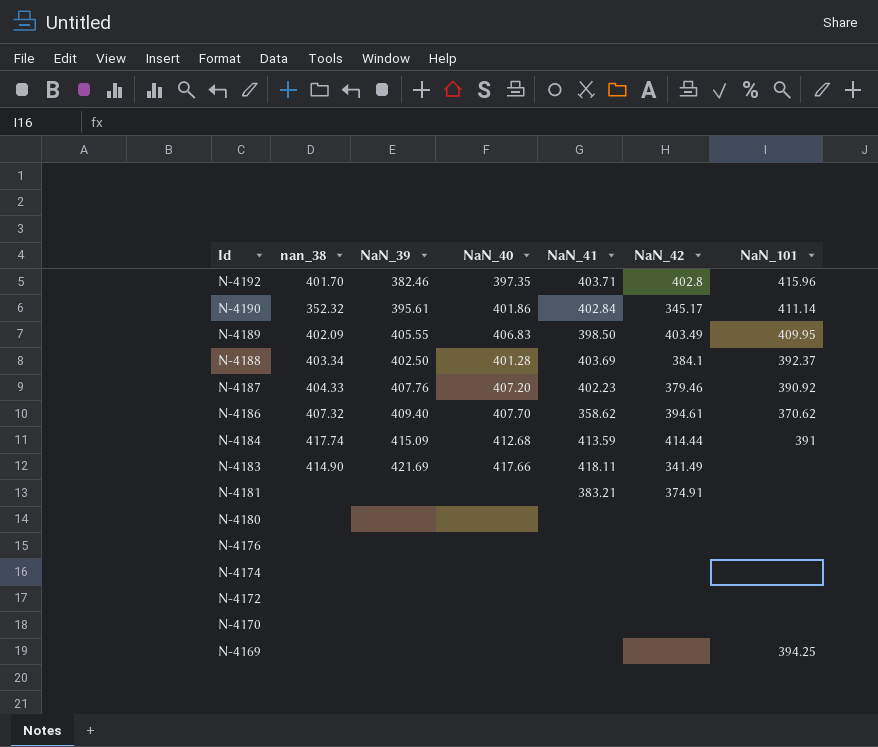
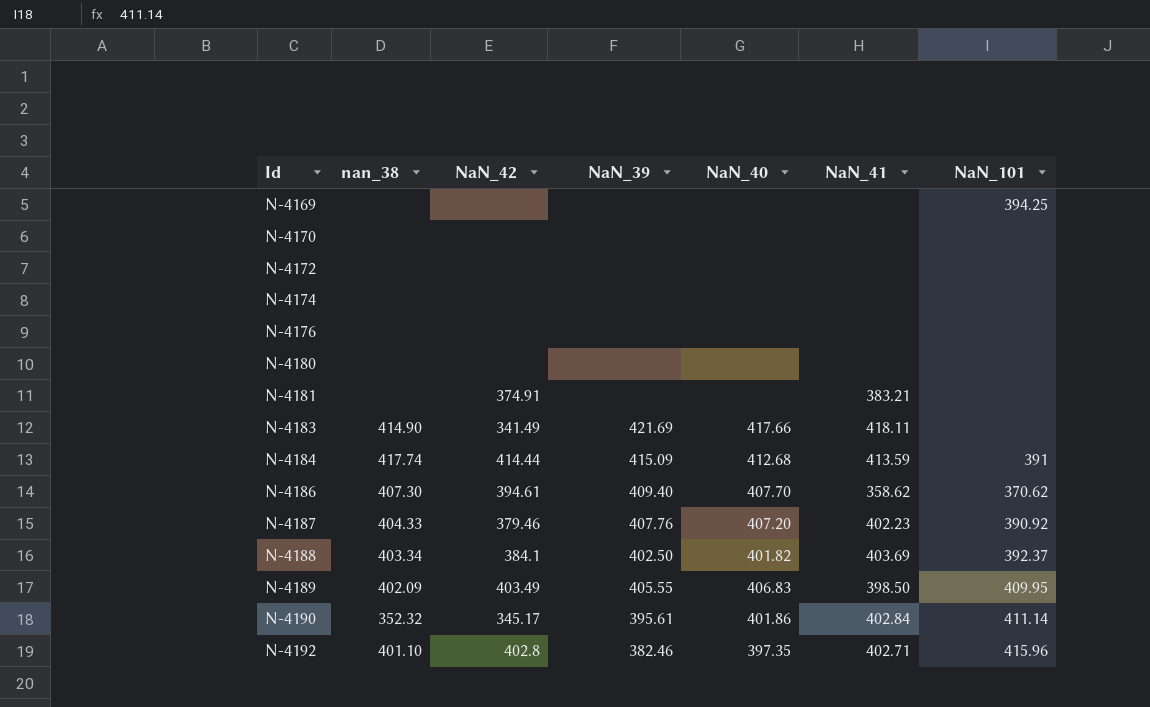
row order: Id descending -> Id ascending
column NaN_42 | position: 6 -> 3
N-4186 | nan_38: 407.32 -> 407.30
N-4188 | NaN_40: 401.28 -> 401.82
N-4192 | nan_38: 401.70 -> 401.10
N-4192 | NaN_41: 403.71 -> 402.71

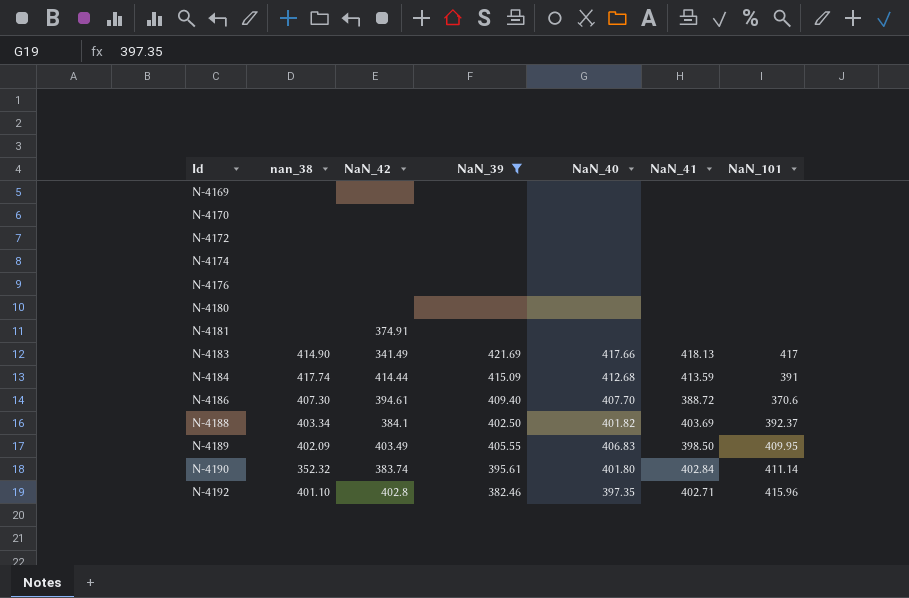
filter: none -> NaN_39 != 407.76
N-4169 | NaN_101: 394.25 -> none
N-4181 | NaN_41: 383.21 -> none
N-4183 | NaN_41: 418.11 -> 418.13
N-4183 | NaN_101: none -> 417
N-4186 | NaN_41: 358.62 -> 388.72
N-4186 | NaN_101: 370.62 -> 370.6
N-4190 | NaN_42: 345.17 -> 383.74
N-4190 | NaN_40: 401.86 -> 401.80

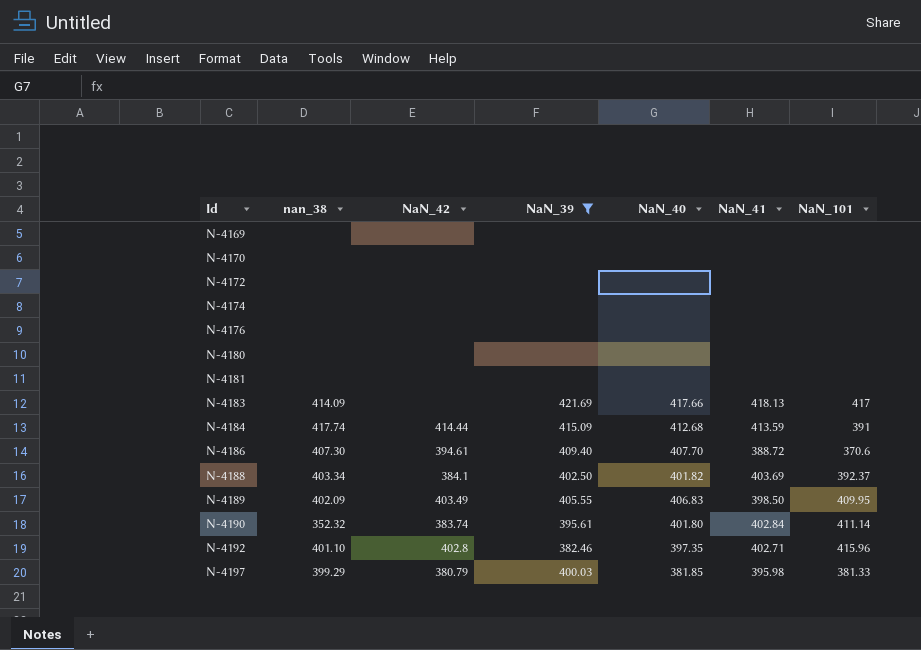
N-4181 | NaN_42: 374.91 -> none
N-4183 | nan_38: 414.90 -> 414.09
N-4183 | NaN_42: 341.49 -> none
row N-4197: none -> 399.29 | 380.79 | 400.03 | 381.85 | 395.98 | 381.33

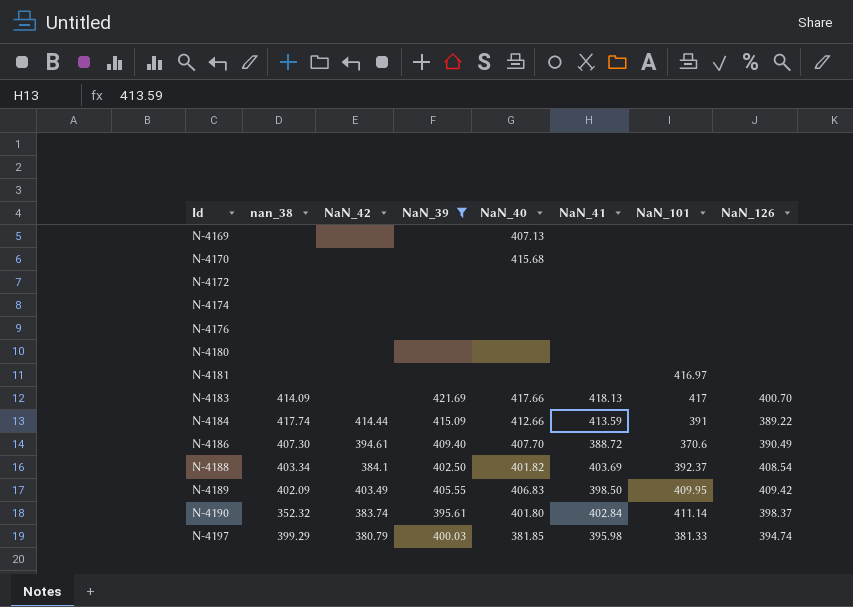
column NaN_126 | position: none -> 8
row N-4192: 401.10 | 402.8 | 382.46 | 397.35 | 402.71 | 415.96 -> none
N-4169 | NaN_40: none -> 407.13
N-4170 | NaN_40: none -> 415.68
N-4181 | NaN_101: none -> 416.97
N-4184 | NaN_40: 412.68 -> 412.66

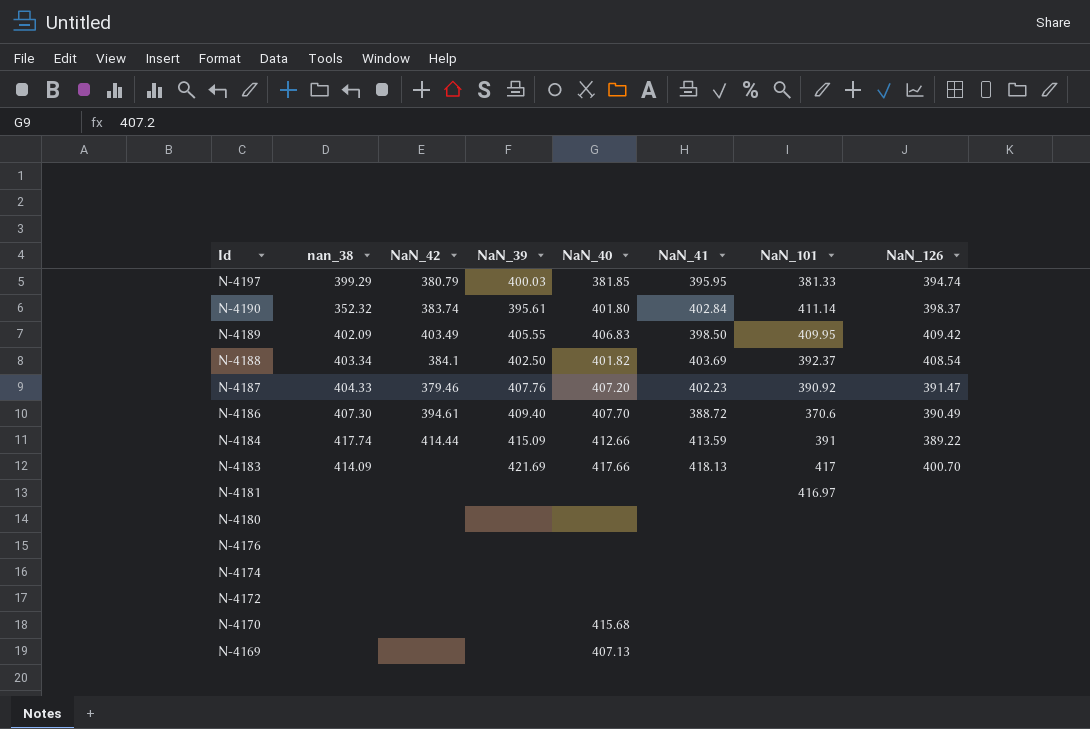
filter: NaN_39 != 407.76 -> none
row order: Id ascending -> Id descending
N-4197 | NaN_41: 395.98 -> 395.95

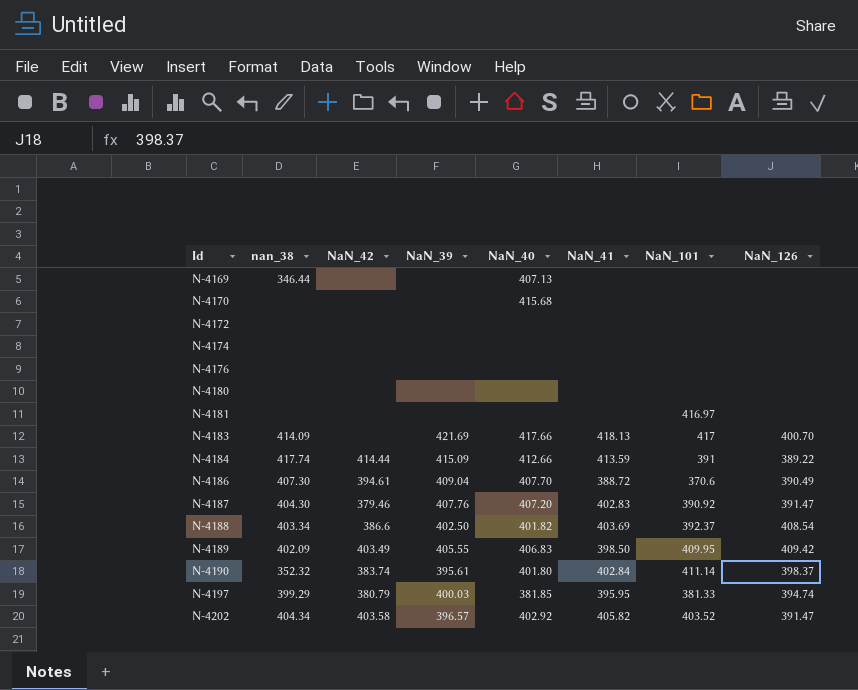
row order: Id descending -> Id ascending
N-4169 | nan_38: none -> 346.44
N-4186 | NaN_39: 409.40 -> 409.04
N-4187 | nan_38: 404.33 -> 404.30
N-4187 | NaN_41: 402.23 -> 402.83
N-4188 | NaN_42: 384.1 -> 386.6
row N-4202: none -> 404.34 | 403.58 | 396.57 | 402.92 | 405.82 | 403.52 | 391.47

